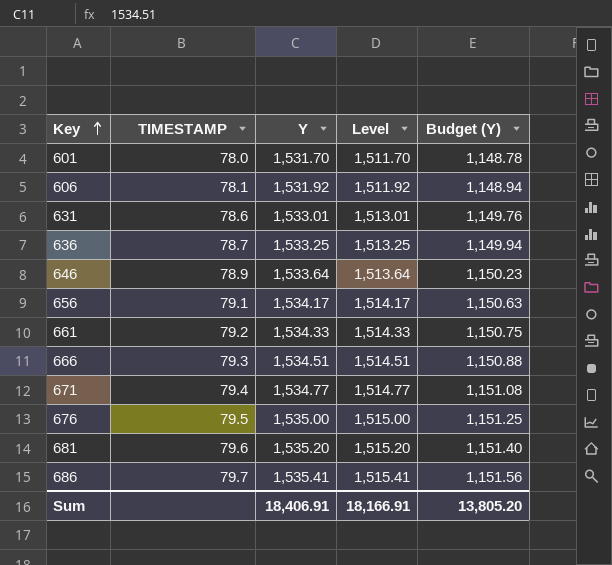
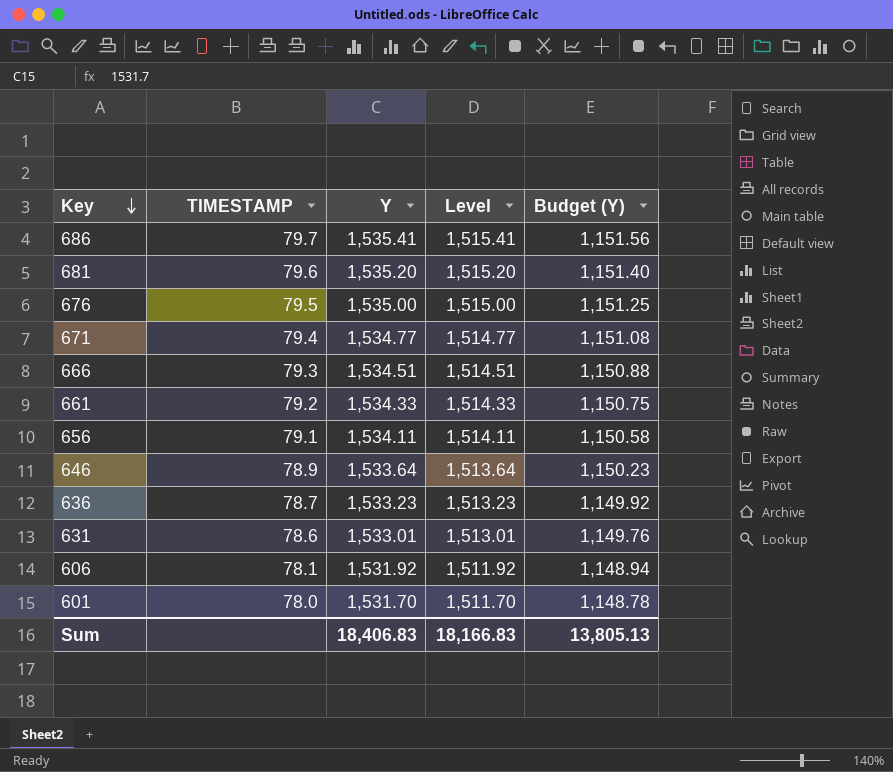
row order: Key ascending -> Key descending
656 | Y: 1,534.17 -> 1,534.11
656 | Level: 1,514.17 -> 1,514.11
656 | Budget (Y): 1,150.63 -> 1,150.58
636 | Y: 1,533.25 -> 1,533.23
636 | Level: 1,513.25 -> 1,513.23
636 | Budget (Y): 1,149.94 -> 1,149.92
Sum | Y: 18,406.91 -> 18,406.83
Sum | Level: 18,166.91 -> 18,166.83
Sum | Budget (Y): 13,805.20 -> 13,805.13

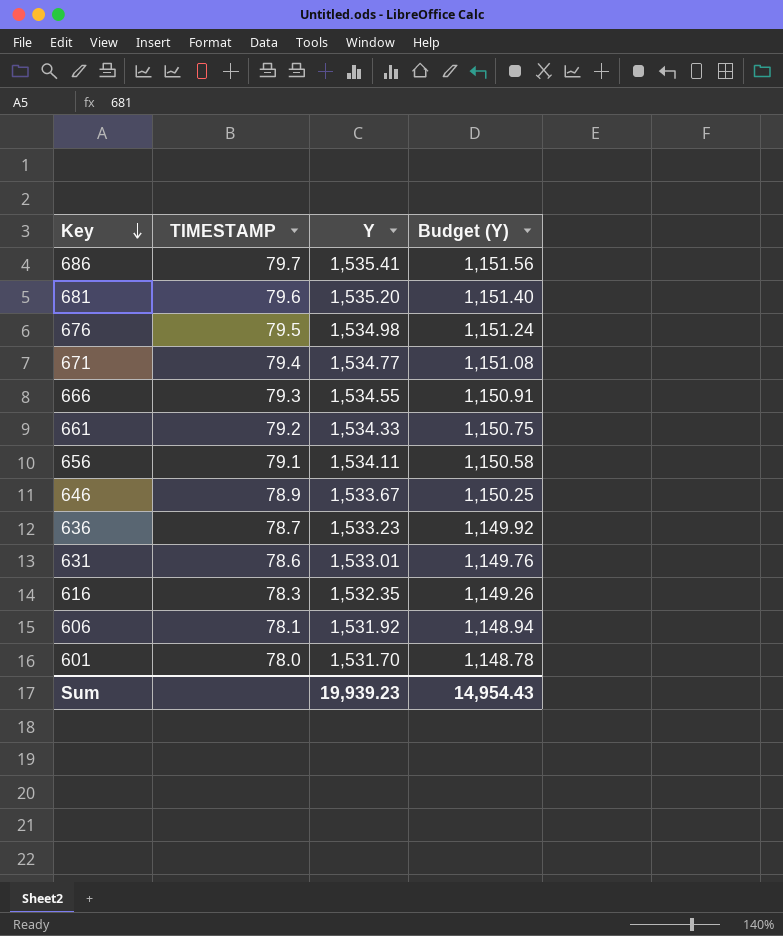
column Level | formula: [Y] - 20 -> none
676 | Y: 1,535.00 -> 1,534.98
676 | Budget (Y): 1,151.25 -> 1,151.24
666 | Y: 1,534.51 -> 1,534.55
666 | Budget (Y): 1,150.88 -> 1,150.91
646 | Y: 1,533.64 -> 1,533.67
646 | Budget (Y): 1,150.23 -> 1,150.25
row 616: none -> 78.3 | 1,532.35 | 1,149.26
Sum | Y: 18,406.83 -> 19,939.23
Sum | Budget (Y): 13,805.13 -> 14,954.43

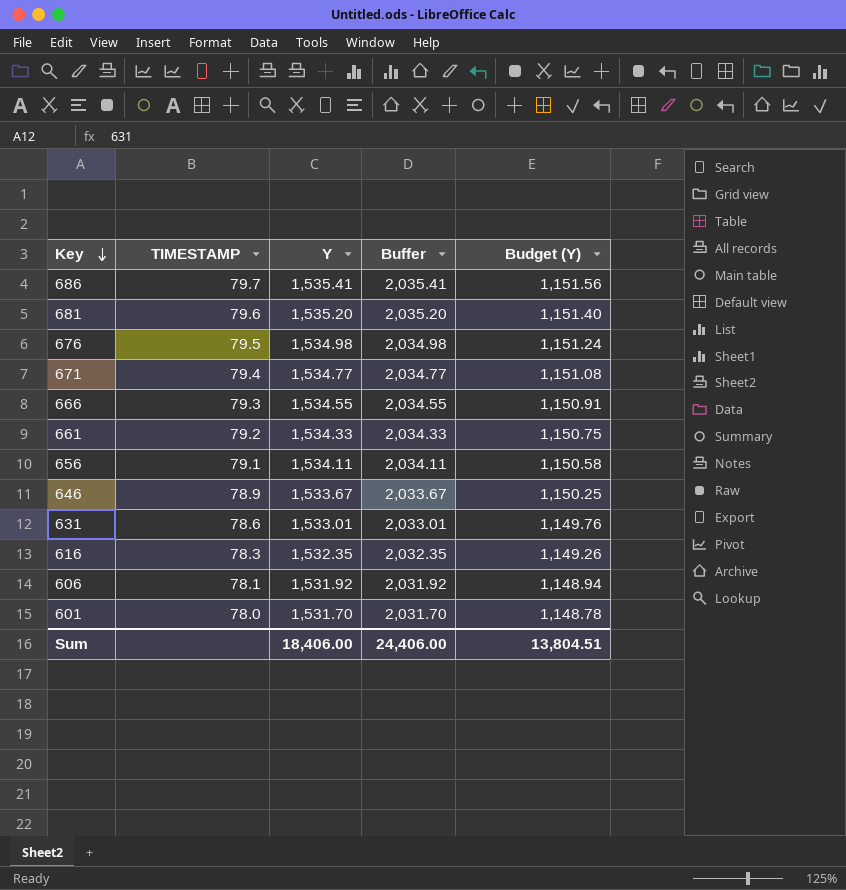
column Buffer | formula: none -> [Y] + 500
row 636: 78.7 | 1,533.23 | 1,149.92 -> none
Sum | Y: 19,939.23 -> 18,406.00
Sum | Budget (Y): 14,954.43 -> 13,804.51

